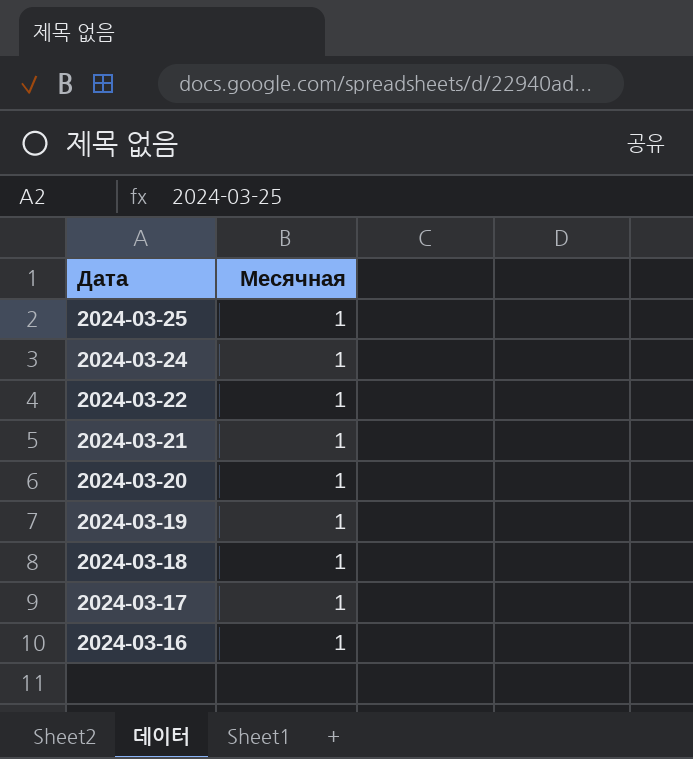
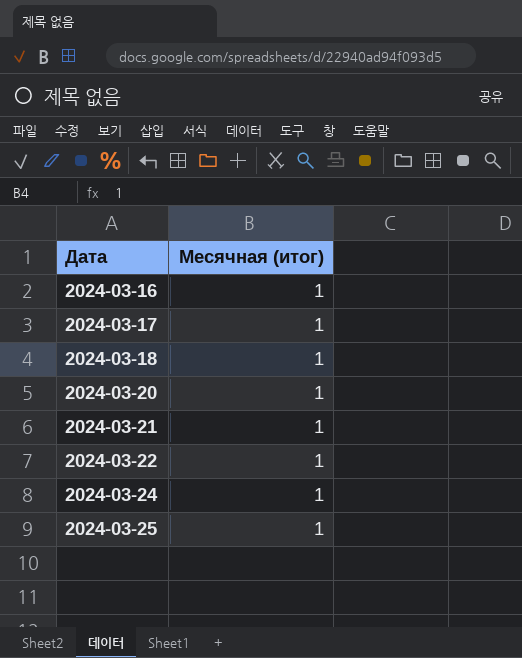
row order: Дата descending -> Дата ascending
column name: Месячная -> Месячная (итог)
row 2024-03-19: 1 -> none

